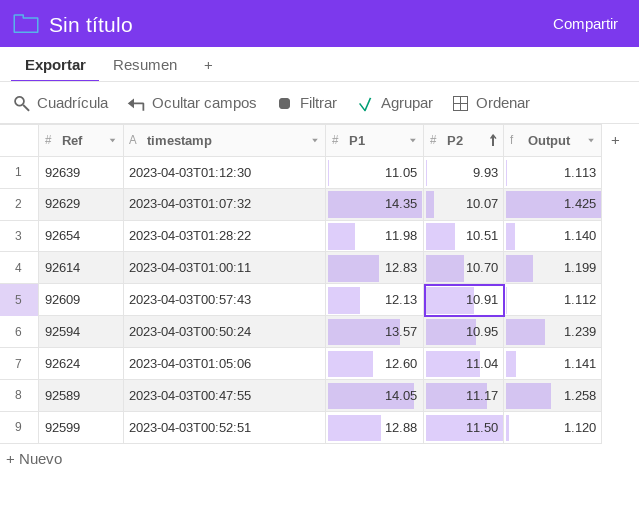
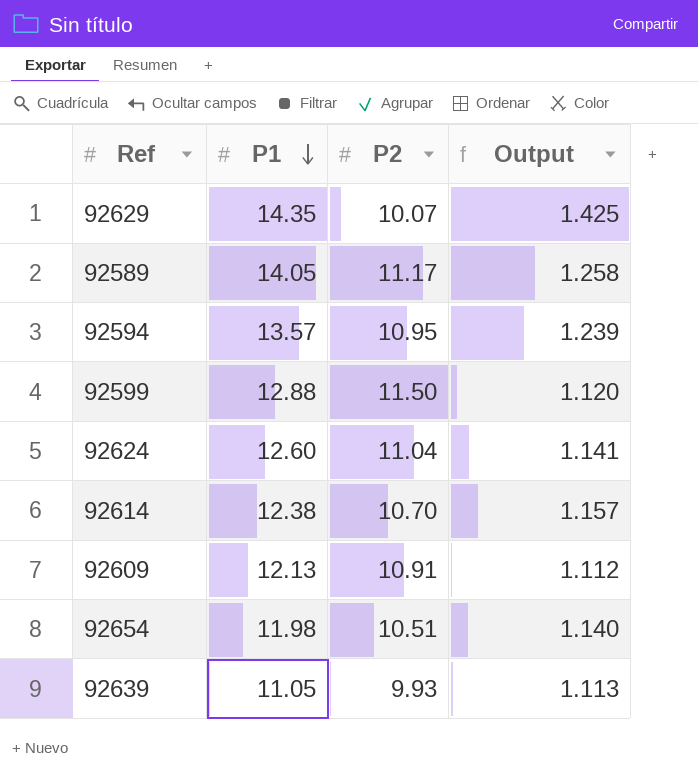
row order: P2 ascending -> P1 descending
column timestamp | position: 2 -> none
92614 | P1: 12.83 -> 12.38
92614 | Output: 1.199 -> 1.157

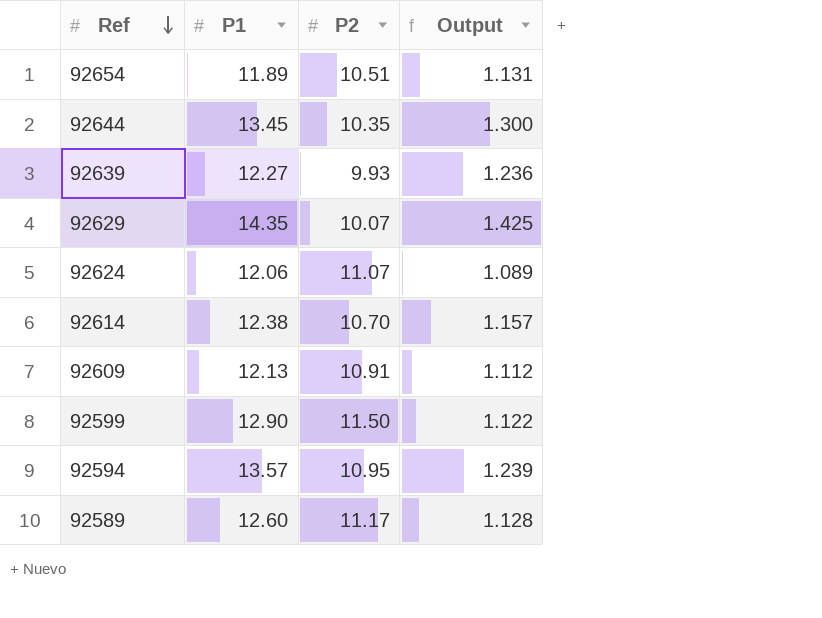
row order: P1 descending -> Ref descending
92654 | P1: 11.98 -> 11.89
92654 | Output: 1.140 -> 1.131
row 92644: none -> 13.45 | 10.35 | 1.300
92639 | P1: 11.05 -> 12.27
92639 | Output: 1.113 -> 1.236
92624 | P1: 12.60 -> 12.06
92624 | P2: 11.04 -> 11.07
92624 | Output: 1.141 -> 1.089
92599 | P1: 12.88 -> 12.90
92599 | Output: 1.120 -> 1.122
92589 | P1: 14.05 -> 12.60
92589 | Output: 1.258 -> 1.128

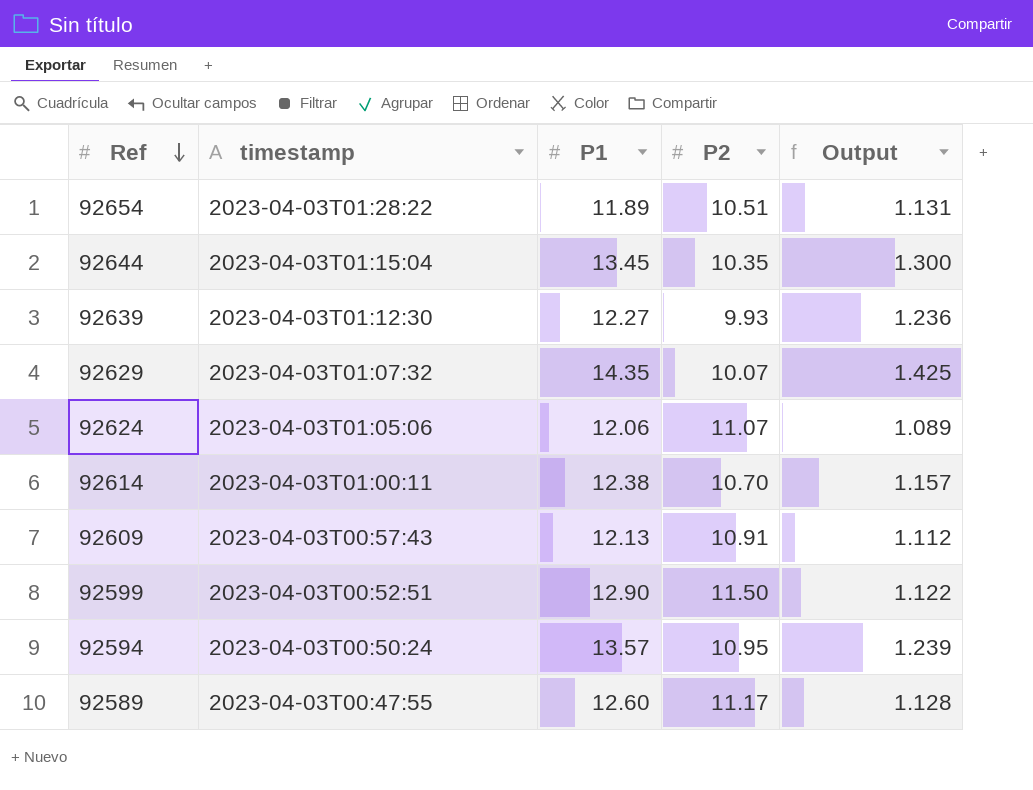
column timestamp | position: none -> 2

